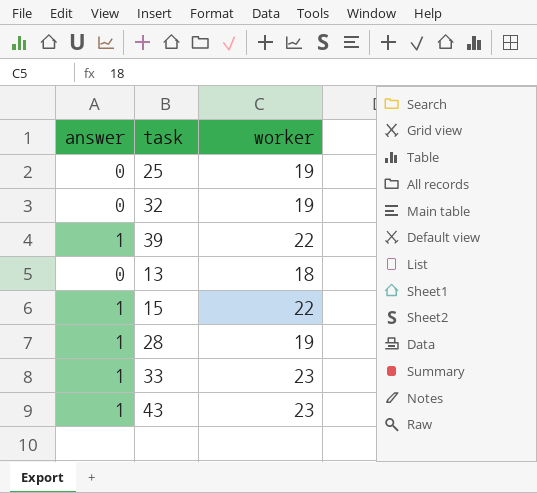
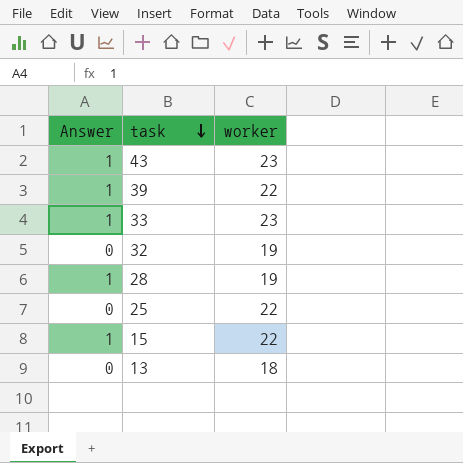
row order: none -> task descending
column name: answer -> Answer
25 | worker: 19 -> 22

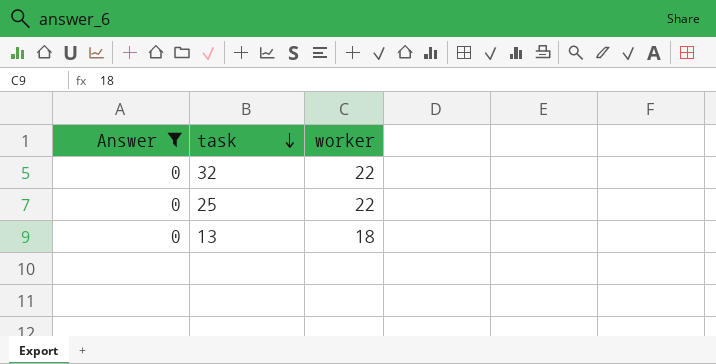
filter: none -> Answer = 0
32 | worker: 19 -> 22

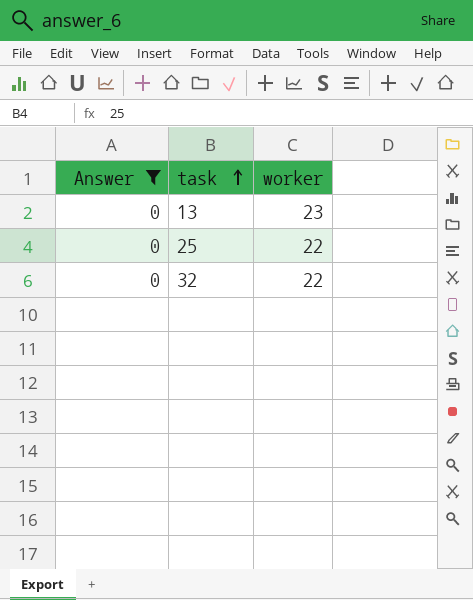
row order: task descending -> task ascending
13 | worker: 18 -> 23

